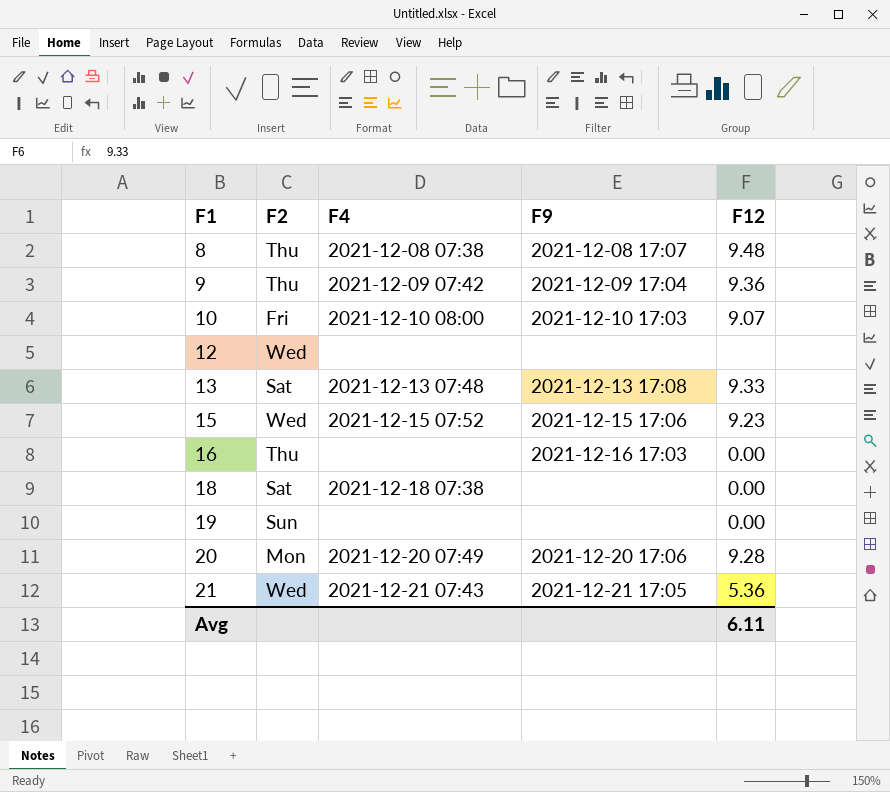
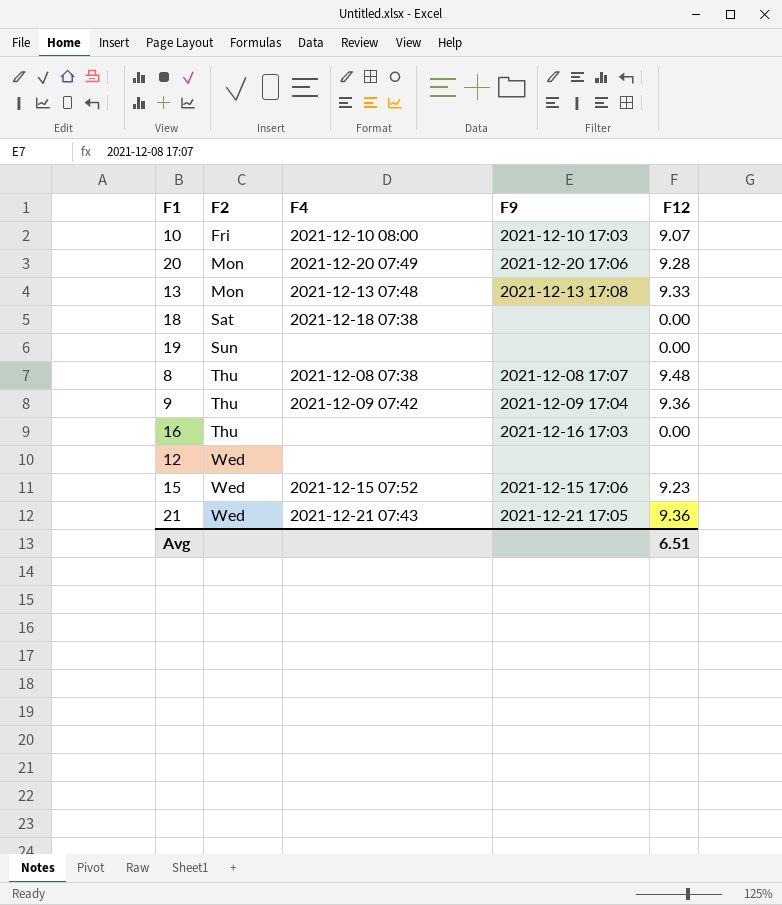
row order: F1 ascending -> F2 ascending
13 | F2: Sat -> Mon
21 | F12: 5.36 -> 9.36
Avg | F12: 6.11 -> 6.51

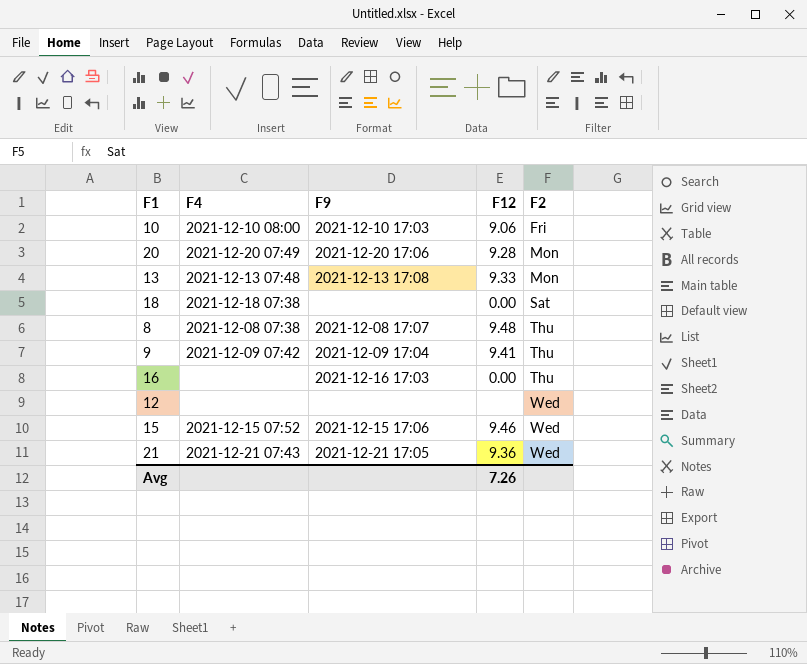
column F2 | position: 2 -> 5
row 19: Sun | none | none | 0.00 -> none
10 | F12: 9.07 -> 9.06
9 | F12: 9.36 -> 9.41
15 | F12: 9.23 -> 9.46
Avg | F12: 6.51 -> 7.26

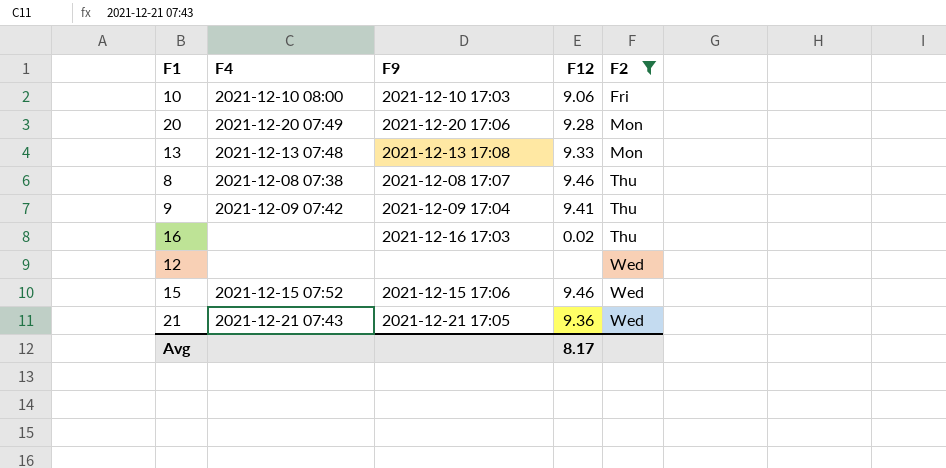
filter: none -> F2 != Sat
8 | F12: 9.48 -> 9.46
16 | F12: 0.00 -> 0.02
Avg | F12: 7.26 -> 8.17

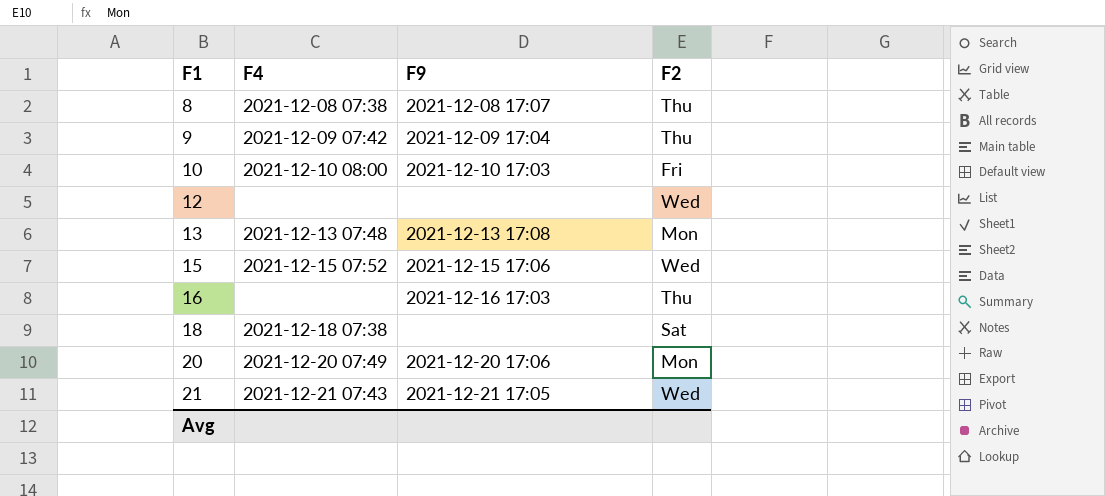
filter: F2 != Sat -> none
row order: F2 ascending -> F1 ascending
column F12 | position: 4 -> none

